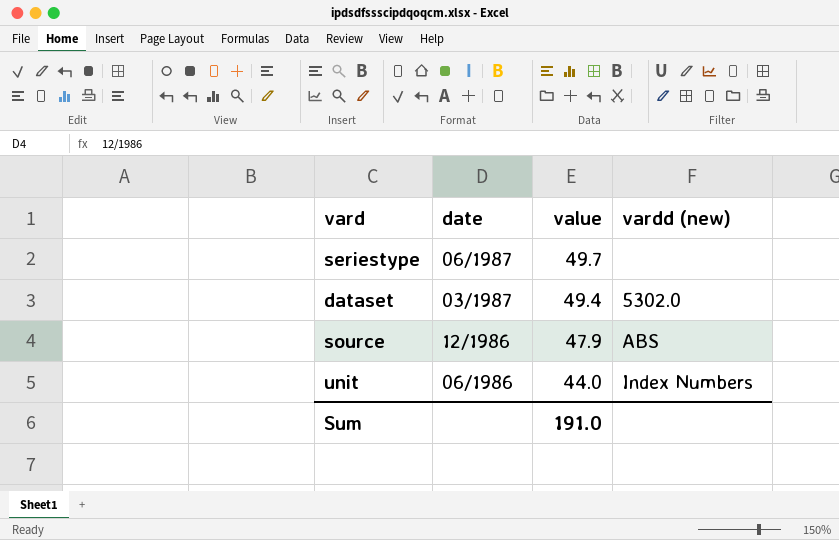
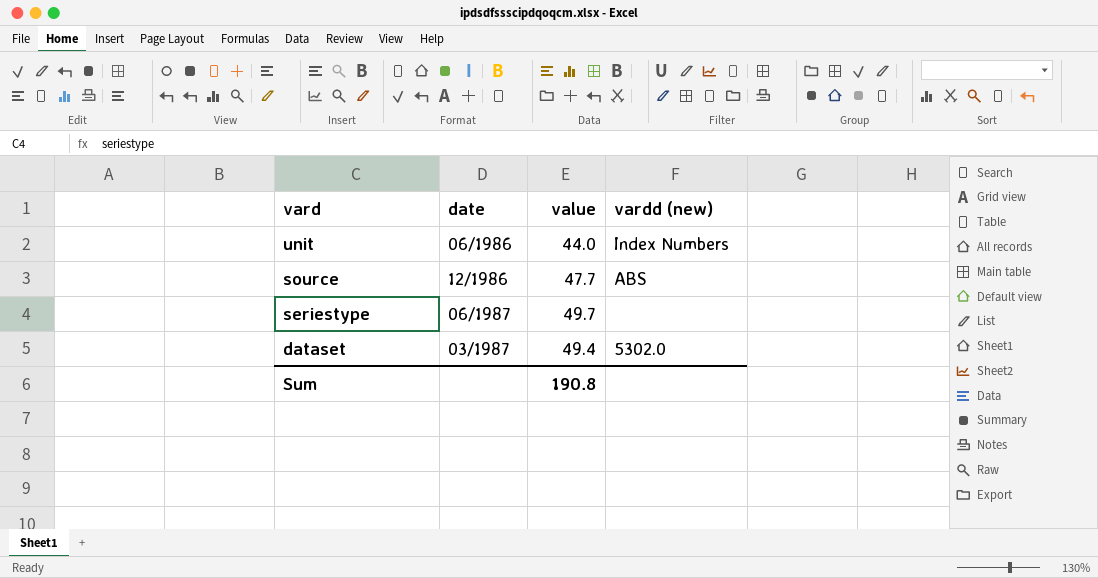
row order: value descending -> vard descending
source | value: 47.9 -> 47.7
Sum | value: 191.0 -> 190.8

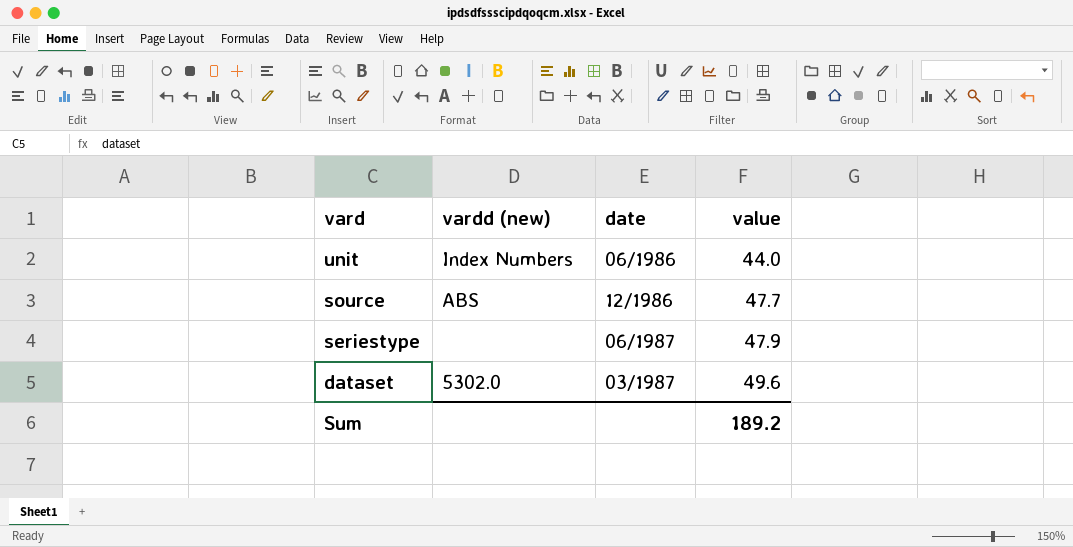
column vardd (new) | position: 4 -> 2
seriestype | value: 49.7 -> 47.9
dataset | value: 49.4 -> 49.6
Sum | value: 190.8 -> 189.2

